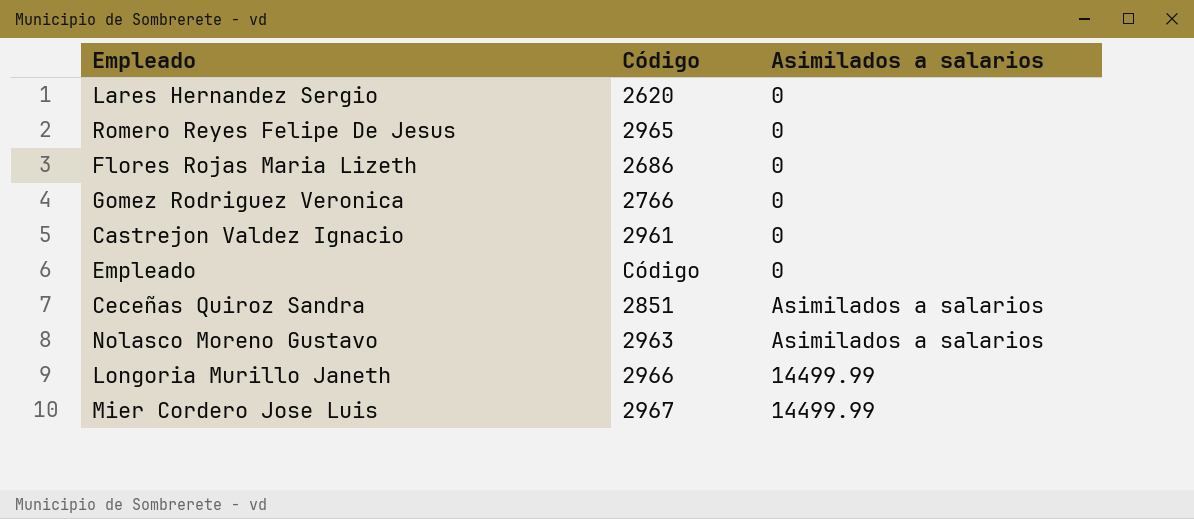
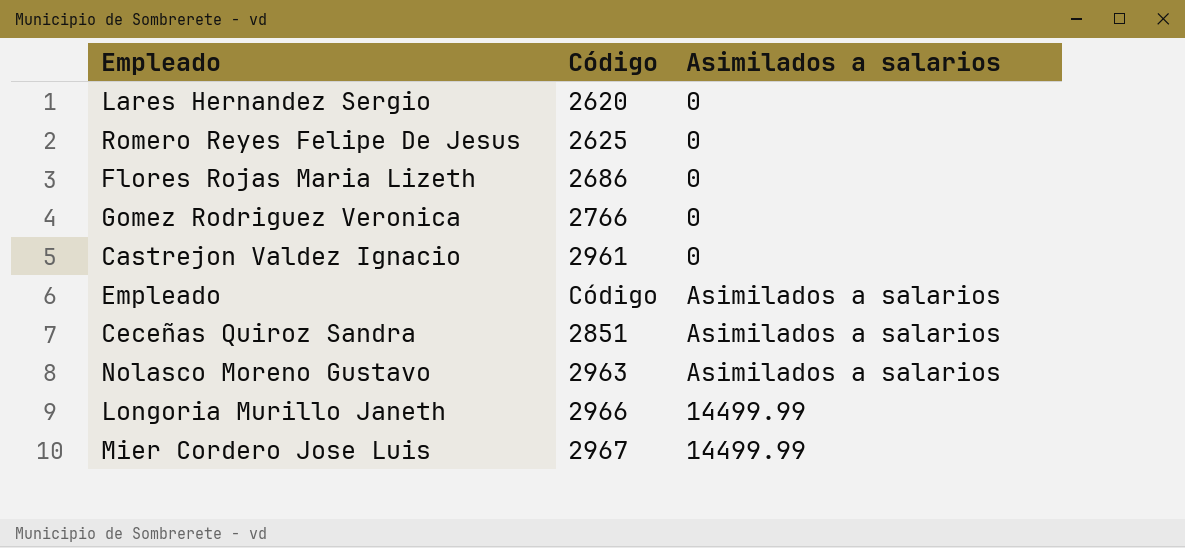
Romero Reyes Felipe De Jesus | Código: 2965 -> 2625
Empleado | Asimilados a salarios: 0 -> Asimilados a salarios

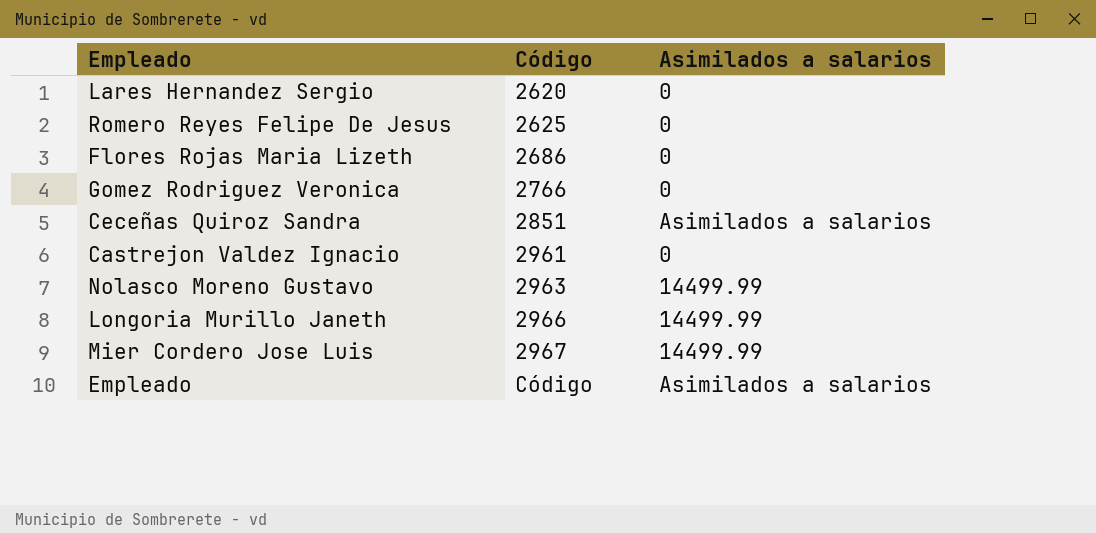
row order: none -> Código ascending
Nolasco Moreno Gustavo | Asimilados a salarios: Asimilados a salarios -> 14499.99

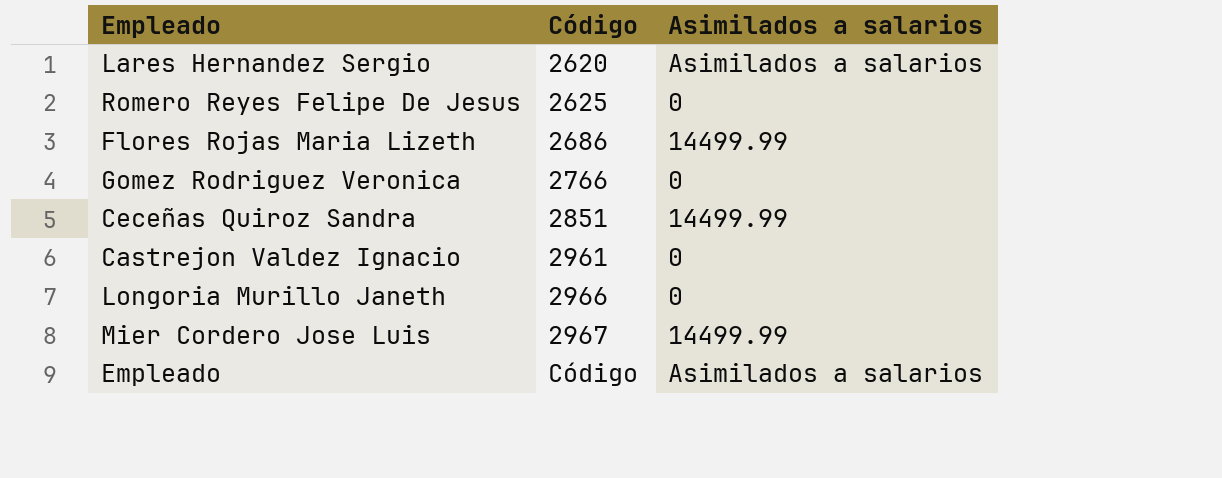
row Nolasco Moreno Gustavo: 2963 | 14499.99 -> none
Lares Hernandez Sergio | Asimilados a salarios: 0 -> Asimilados a salarios
Flores Rojas Maria Lizeth | Asimilados a salarios: 0 -> 14499.99
Ceceñas Quiroz Sandra | Asimilados a salarios: Asimilados a salarios -> 14499.99
Longoria Murillo Janeth | Asimilados a salarios: 14499.99 -> 0

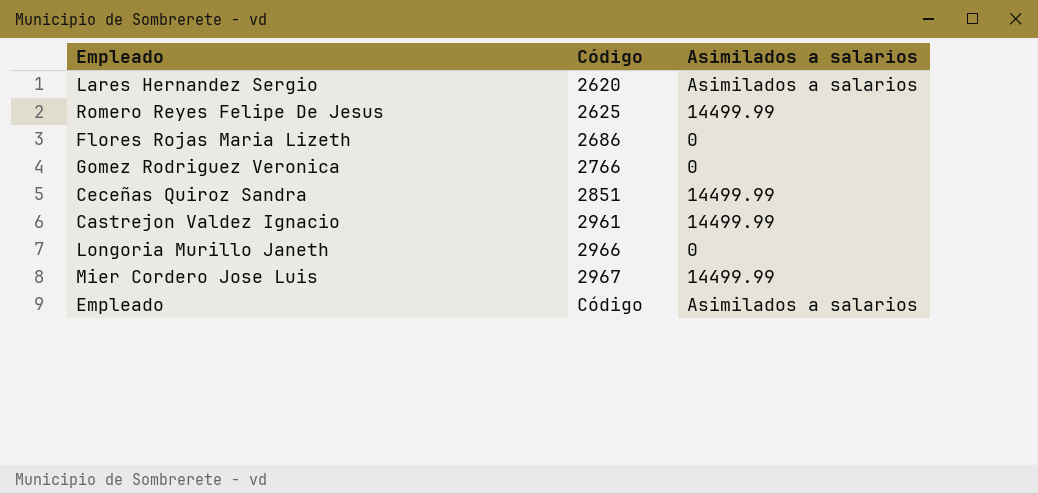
Romero Reyes Felipe De Jesus | Asimilados a salarios: 0 -> 14499.99
Flores Rojas Maria Lizeth | Asimilados a salarios: 14499.99 -> 0
Castrejon Valdez Ignacio | Asimilados a salarios: 0 -> 14499.99

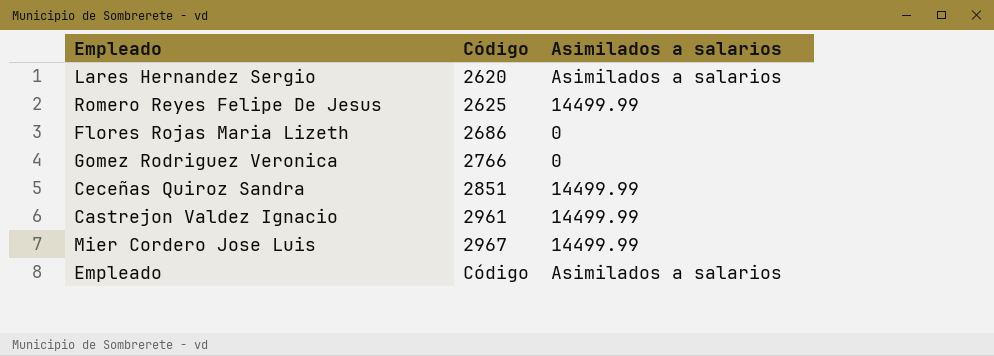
row Longoria Murillo Janeth: 2966 | 0 -> none

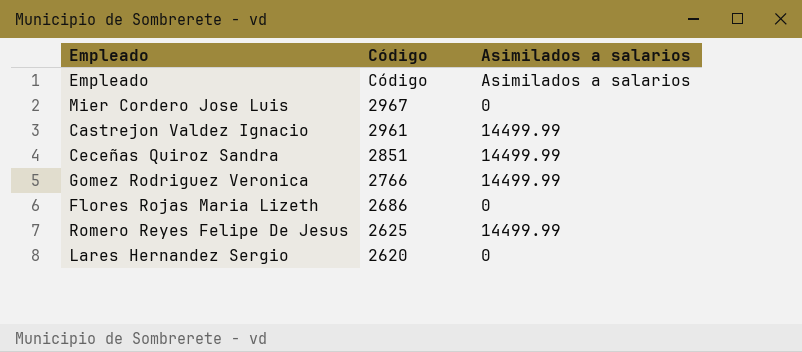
row order: Código ascending -> Código descending
Mier Cordero Jose Luis | Asimilados a salarios: 14499.99 -> 0
Gomez Rodriguez Veronica | Asimilados a salarios: 0 -> 14499.99
Lares Hernandez Sergio | Asimilados a salarios: Asimilados a salarios -> 0

